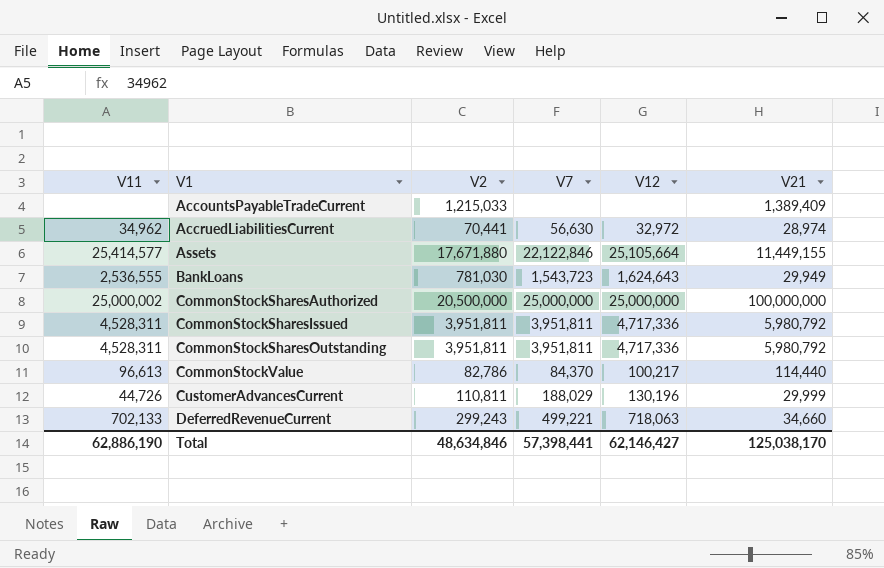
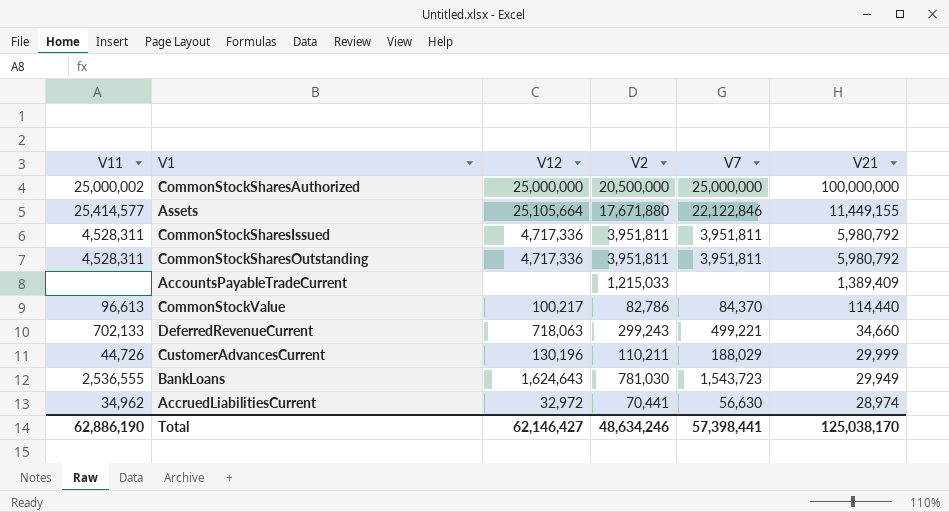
row order: V1 ascending -> V21 descending
column V12 | position: 5 -> 3
CustomerAdvancesCurrent | V2: 110,811 -> 110,211
Total | V2: 48,634,846 -> 48,634,246

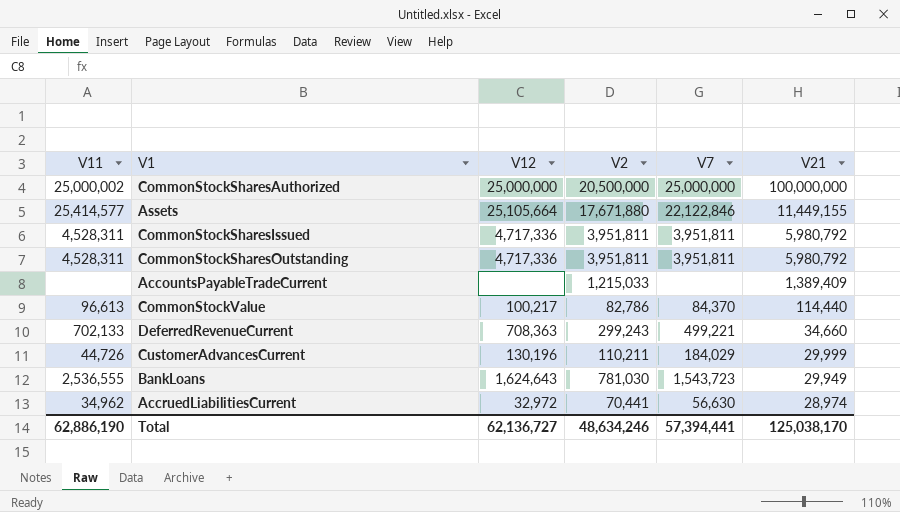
DeferredRevenueCurrent | V12: 718,063 -> 708,363
CustomerAdvancesCurrent | V7: 188,029 -> 184,029
Total | V12: 62,146,427 -> 62,136,727
Total | V7: 57,398,441 -> 57,394,441

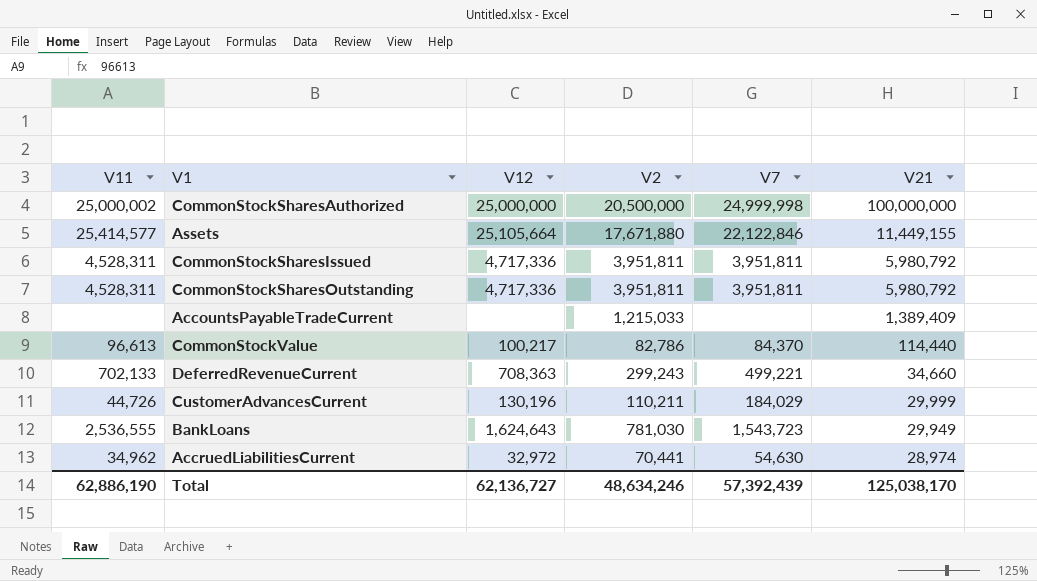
CommonStockSharesAuthorized | V7: 25,000,000 -> 24,999,998
AccruedLiabilitiesCurrent | V7: 56,630 -> 54,630
Total | V7: 57,394,441 -> 57,392,439

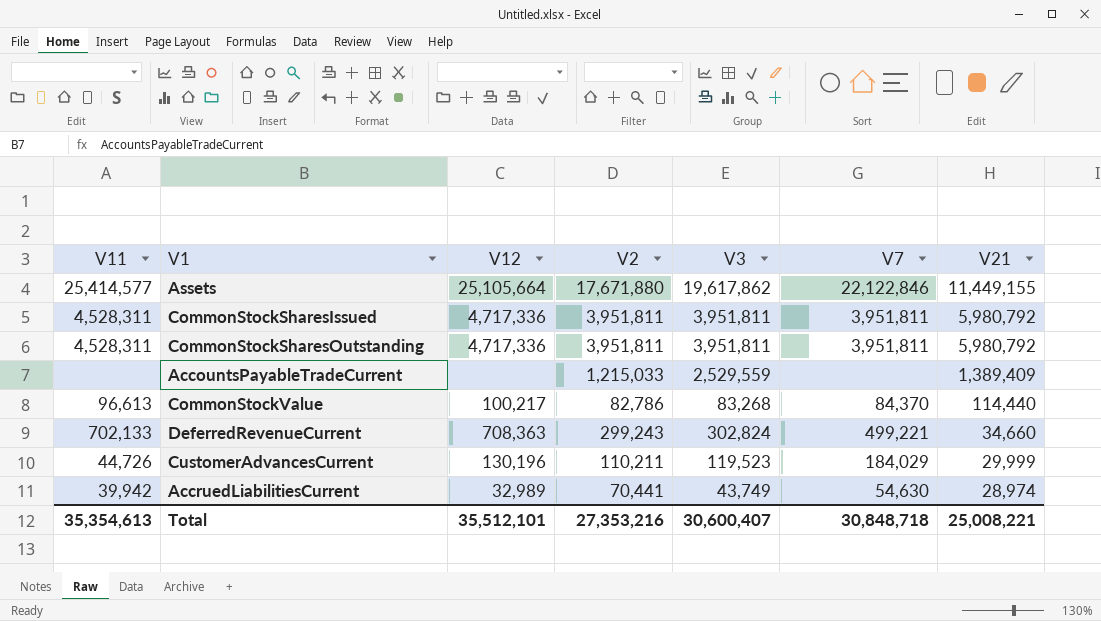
column V3 | position: none -> 5
row CommonStockSharesAuthorized: 25,000,002 | 25,000,000 | 20,500,000 | 24,999,998 | 100,000,000 -> none
row BankLoans: 2,536,555 | 1,624,643 | 781,030 | 1,543,723 | 29,949 -> none
AccruedLiabilitiesCurrent | V11: 34,962 -> 39,942
AccruedLiabilitiesCurrent | V12: 32,972 -> 32,989
Total | V11: 62,886,190 -> 35,354,613
Total | V12: 62,136,727 -> 35,512,101
Total | V2: 48,634,246 -> 27,353,216
Total | V7: 57,392,439 -> 30,848,718
Total | V21: 125,038,170 -> 25,008,221

